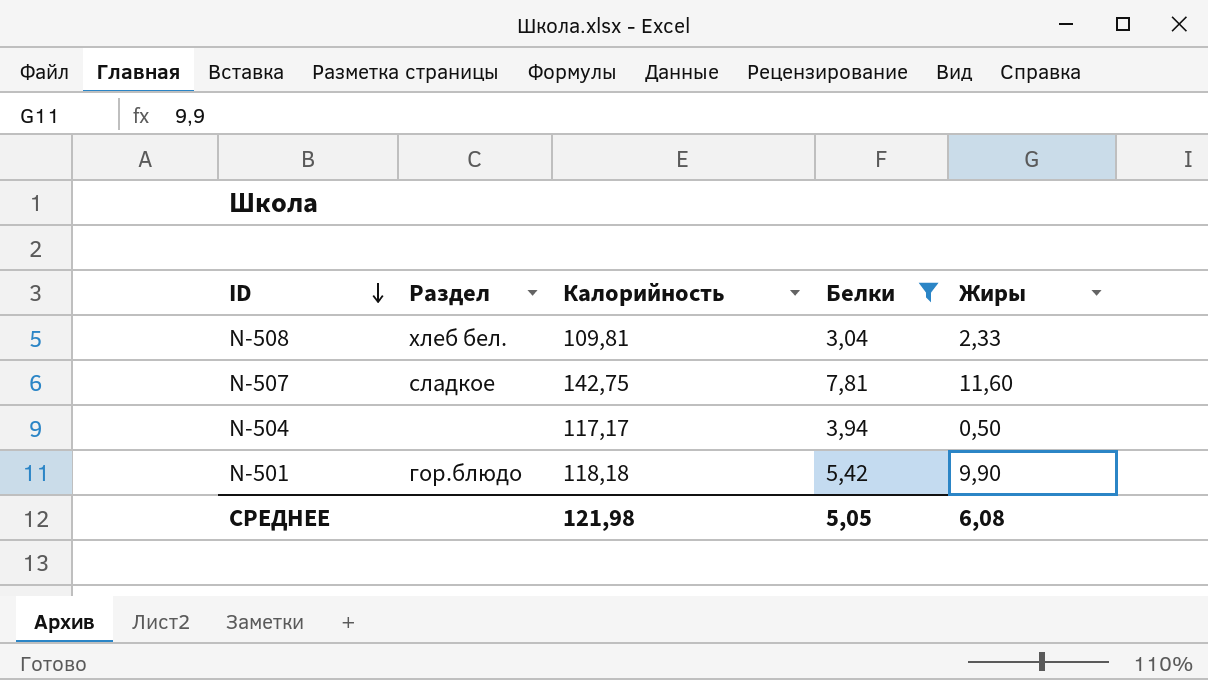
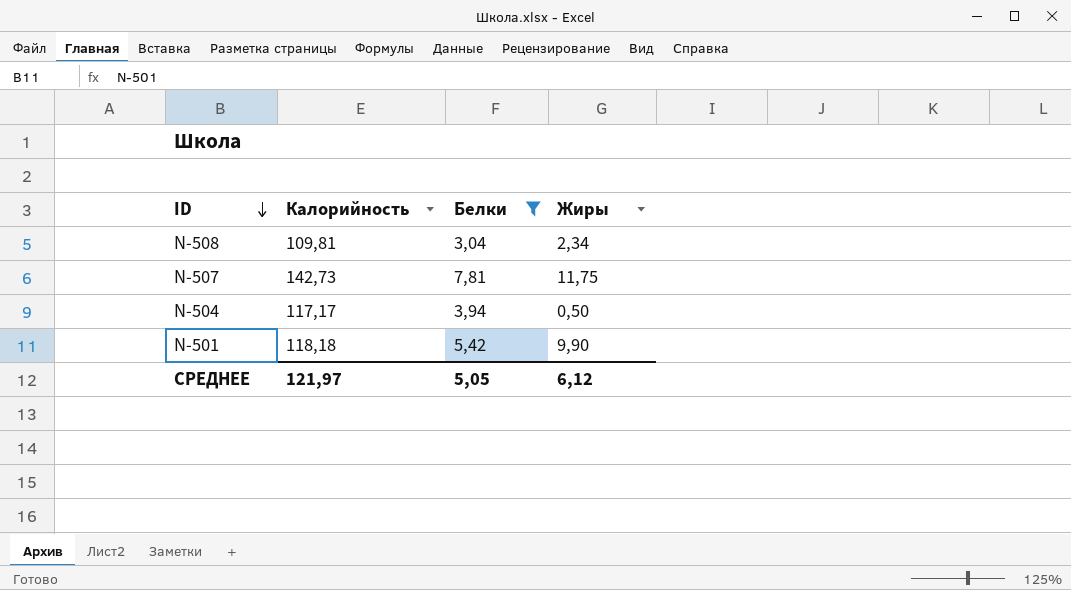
column Раздел | position: 2 -> none
N-508 | Жиры: 2,33 -> 2,34
N-507 | Калорийность: 142,75 -> 142,73
N-507 | Жиры: 11,60 -> 11,75
СРЕДНЕЕ | Калорийность: 121,98 -> 121,97
СРЕДНЕЕ | Жиры: 6,08 -> 6,12

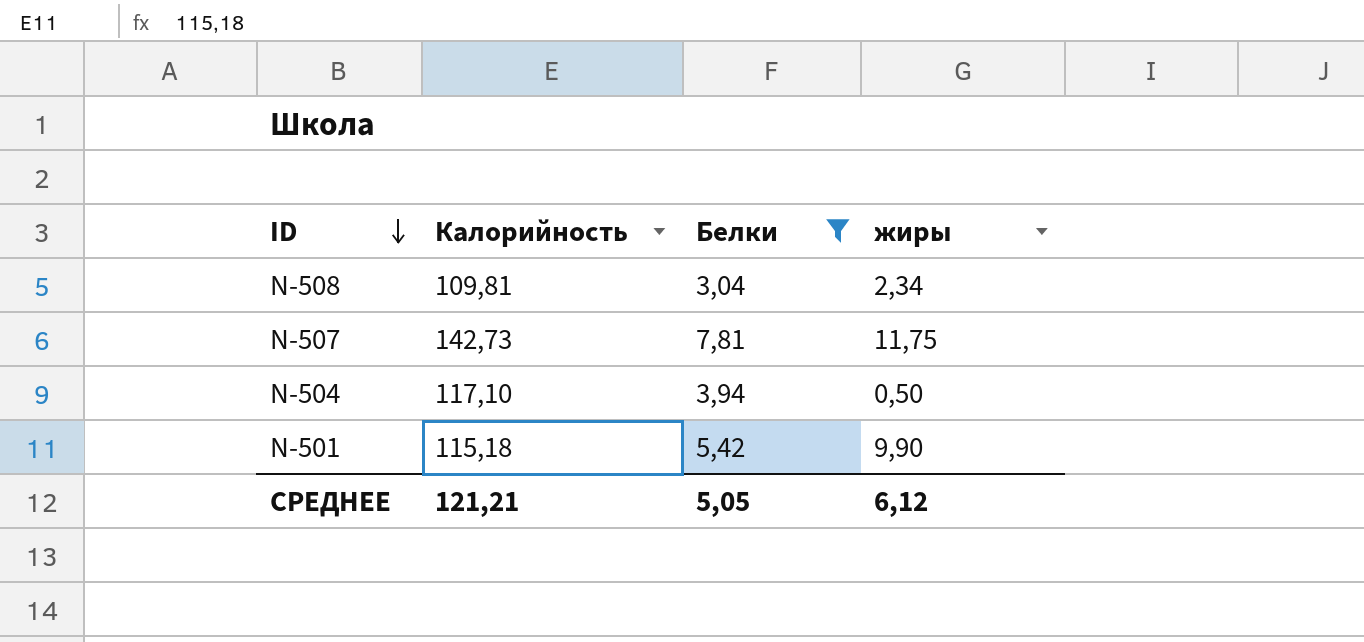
column name: Жиры -> жиры
N-504 | Калорийность: 117,17 -> 117,10
N-501 | Калорийность: 118,18 -> 115,18
СРЕДНЕЕ | Калорийность: 121,97 -> 121,21

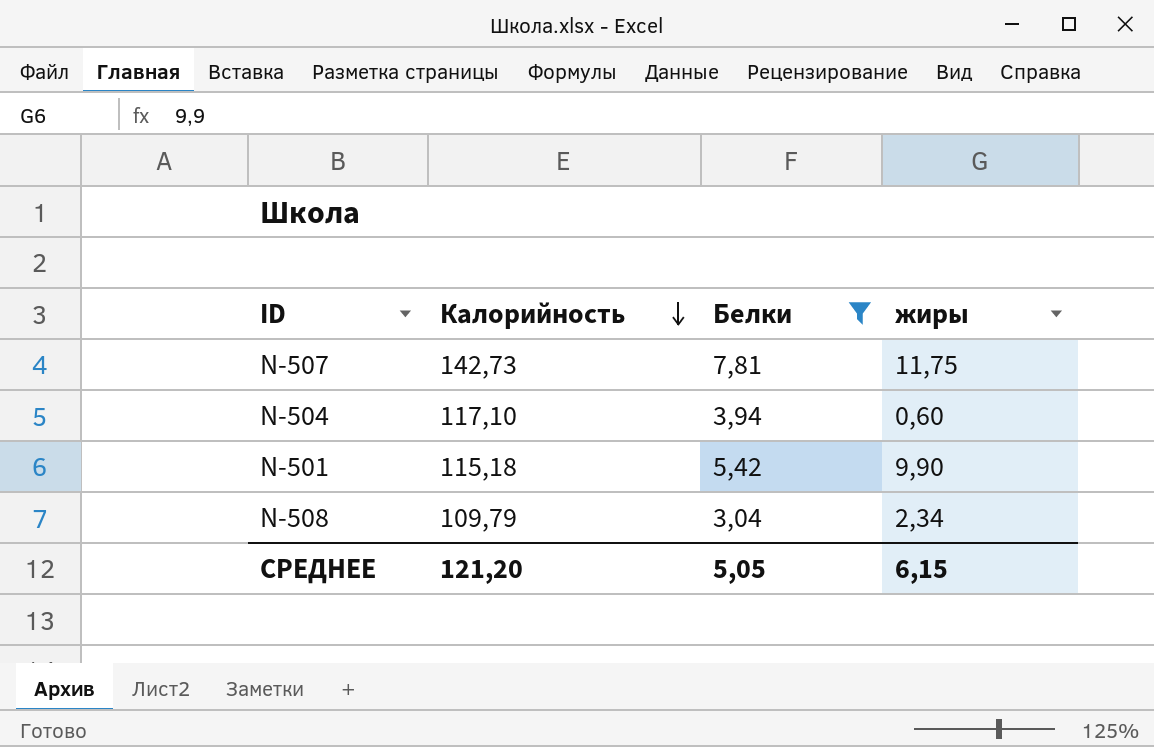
row order: ID descending -> Калорийность descending
N-504 | жиры: 0,50 -> 0,60
N-508 | Калорийность: 109,81 -> 109,79
СРЕДНЕЕ | Калорийность: 121,21 -> 121,20
СРЕДНЕЕ | жиры: 6,12 -> 6,15

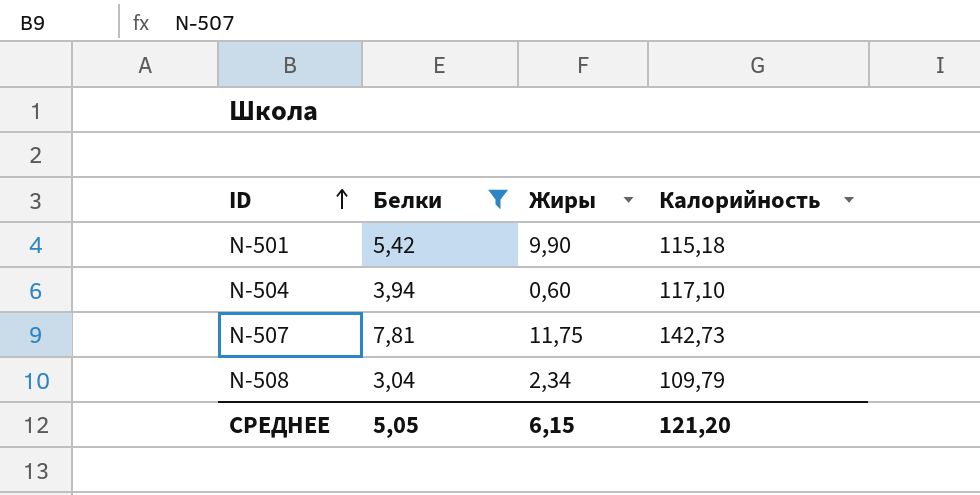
row order: Калорийность descending -> ID ascending
column name: жиры -> Жиры
column Калорийность | position: 2 -> 4

